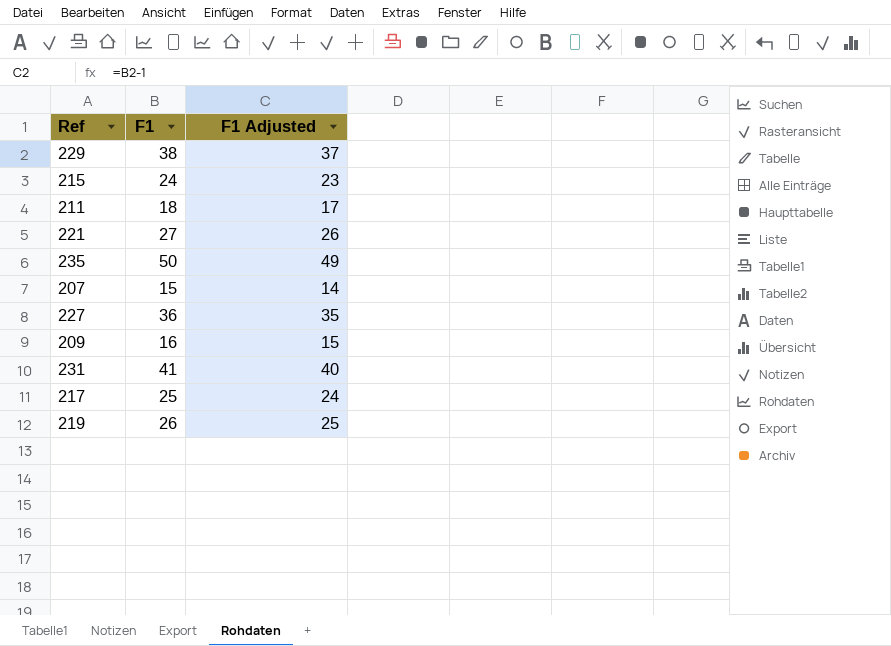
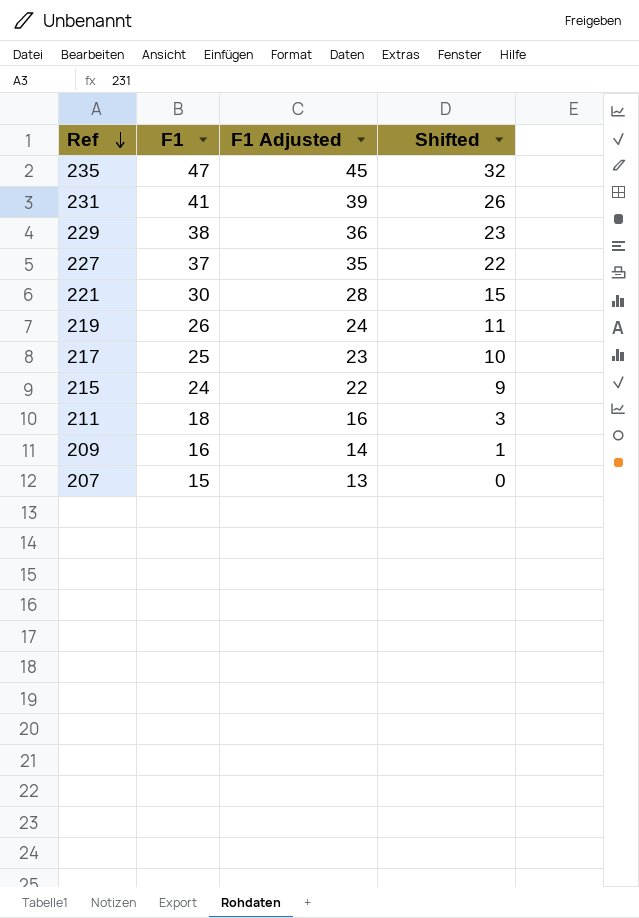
row order: none -> Ref descending
column F1 Adjusted | formula: [F1] - 1 -> [F1] - 2
column Shifted | formula: none -> [F1] - 15
235 | F1: 50 -> 47
227 | F1: 36 -> 37
221 | F1: 27 -> 30

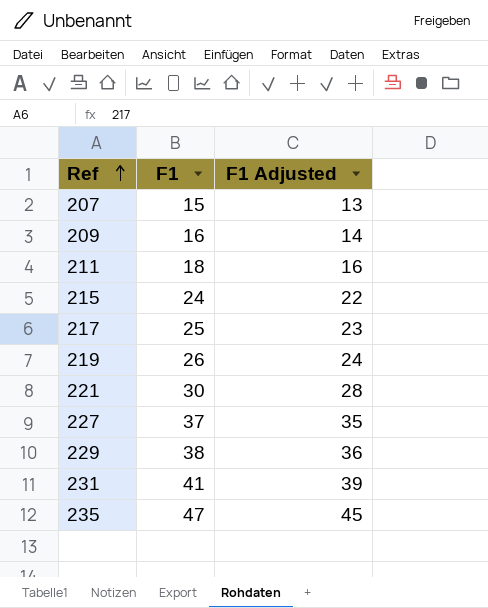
row order: Ref descending -> Ref ascending
column Shifted | formula: [F1] - 15 -> none

